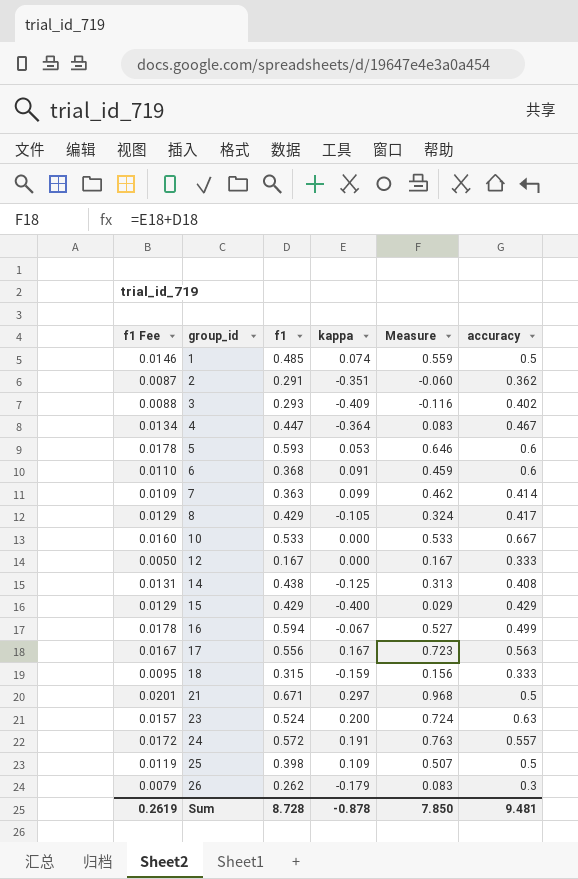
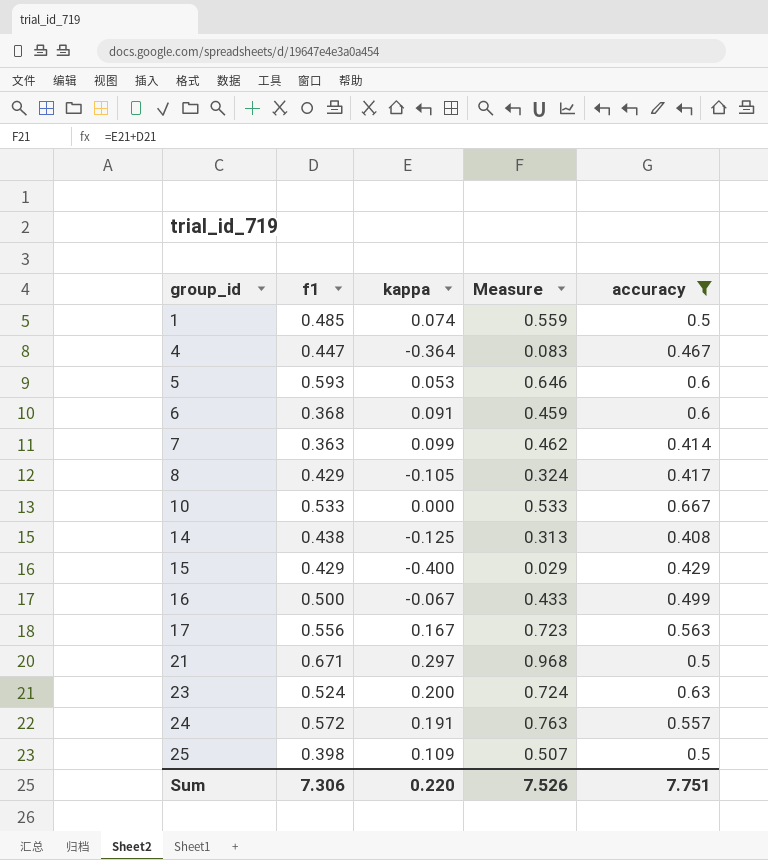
filter: none -> accuracy >= 0.408
column f1 Fee | formula: [f1] * 0.03 -> none
16 | f1: 0.594 -> 0.500
16 | Measure: 0.527 -> 0.433
Sum | f1: 8.728 -> 7.306
Sum | kappa: -0.878 -> 0.220
Sum | Measure: 7.850 -> 7.526
Sum | accuracy: 9.481 -> 7.751

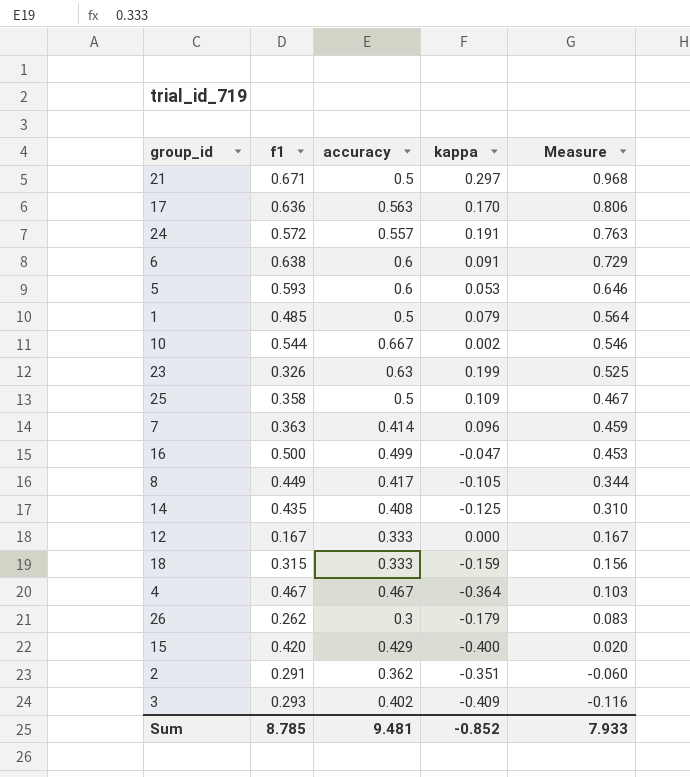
filter: accuracy >= 0.408 -> none
row order: group_id ascending -> Measure descending
column accuracy | position: 5 -> 3
17 | f1: 0.556 -> 0.636
17 | kappa: 0.167 -> 0.170
17 | Measure: 0.723 -> 0.806
6 | f1: 0.368 -> 0.638
6 | Measure: 0.459 -> 0.729
1 | kappa: 0.074 -> 0.079
1 | Measure: 0.559 -> 0.564
10 | f1: 0.533 -> 0.544
10 | kappa: 0.000 -> 0.002
10 | Measure: 0.533 -> 0.546
23 | f1: 0.524 -> 0.326
23 | kappa: 0.200 -> 0.199
23 | Measure: 0.724 -> 0.525
25 | f1: 0.398 -> 0.358
25 | Measure: 0.507 -> 0.467
7 | kappa: 0.099 -> 0.096
7 | Measure: 0.462 -> 0.459
16 | kappa: -0.067 -> -0.047
16 | Measure: 0.433 -> 0.453
8 | f1: 0.429 -> 0.449
8 | Measure: 0.324 -> 0.344
14 | f1: 0.438 -> 0.435
14 | Measure: 0.313 -> 0.310
4 | f1: 0.447 -> 0.467
4 | Measure: 0.083 -> 0.103
15 | f1: 0.429 -> 0.420
15 | Measure: 0.029 -> 0.020
Sum | f1: 7.306 -> 8.785
Sum | accuracy: 7.751 -> 9.481
Sum | kappa: 0.220 -> -0.852
Sum | Measure: 7.526 -> 7.933

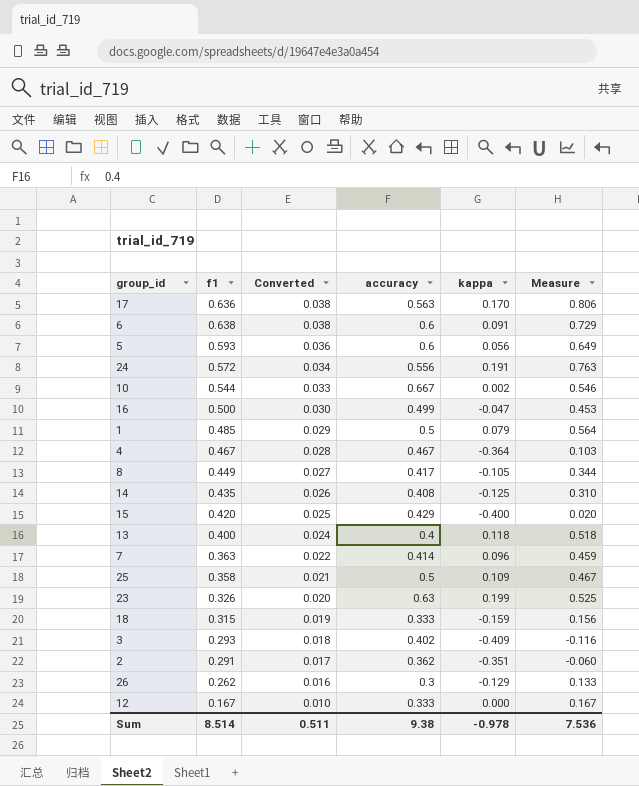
row order: Measure descending -> Converted descending
column Converted | formula: none -> [f1] * 0.06
row 21: 0.671 | 0.5 | 0.297 | 0.968 -> none
5 | kappa: 0.053 -> 0.056
5 | Measure: 0.646 -> 0.649
24 | accuracy: 0.557 -> 0.556
row 13: none -> 0.400 | 0.024 | 0.4 | 0.118 | 0.518
26 | kappa: -0.179 -> -0.129
26 | Measure: 0.083 -> 0.133
Sum | f1: 8.785 -> 8.514
Sum | accuracy: 9.481 -> 9.38
Sum | kappa: -0.852 -> -0.978
Sum | Measure: 7.933 -> 7.536

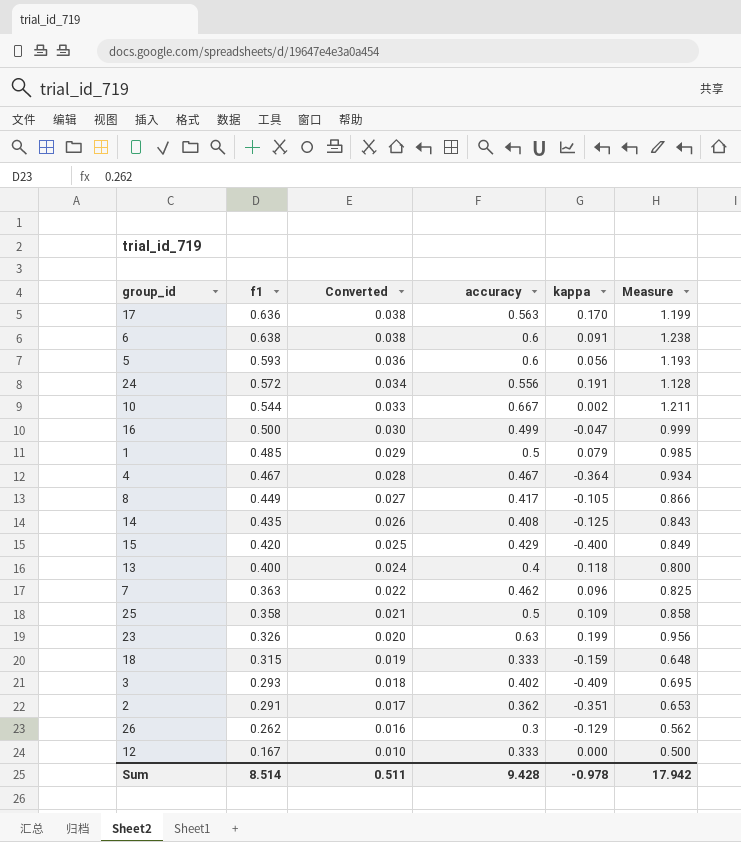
column Measure | formula: [f1] + [kappa] -> [f1] + [accuracy]
7 | accuracy: 0.414 -> 0.462
Sum | accuracy: 9.38 -> 9.428
Sum | Measure: 7.536 -> 17.942

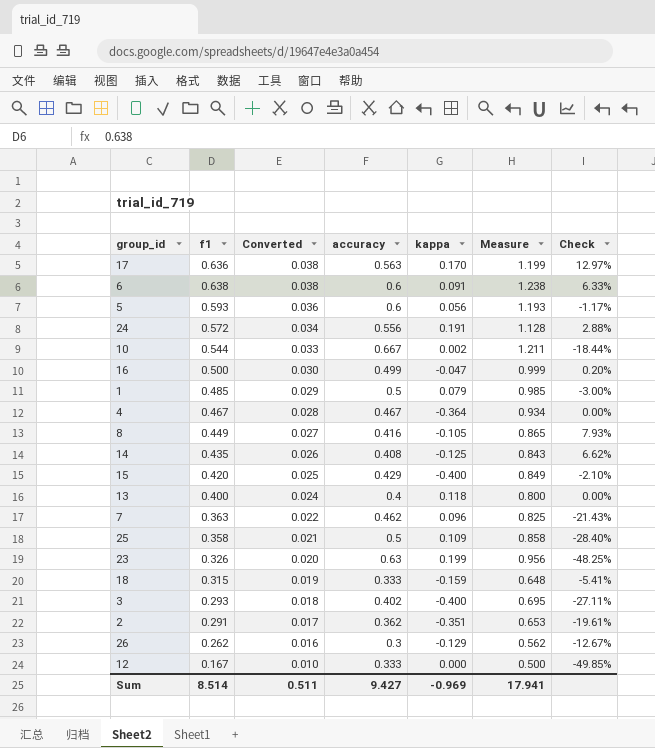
column Check | formula: none -> ([f1] - [accuracy]) / [accuracy]
8 | accuracy: 0.417 -> 0.416
8 | Measure: 0.866 -> 0.865
3 | kappa: -0.409 -> -0.400
Sum | accuracy: 9.428 -> 9.427
Sum | kappa: -0.978 -> -0.969
Sum | Measure: 17.942 -> 17.941

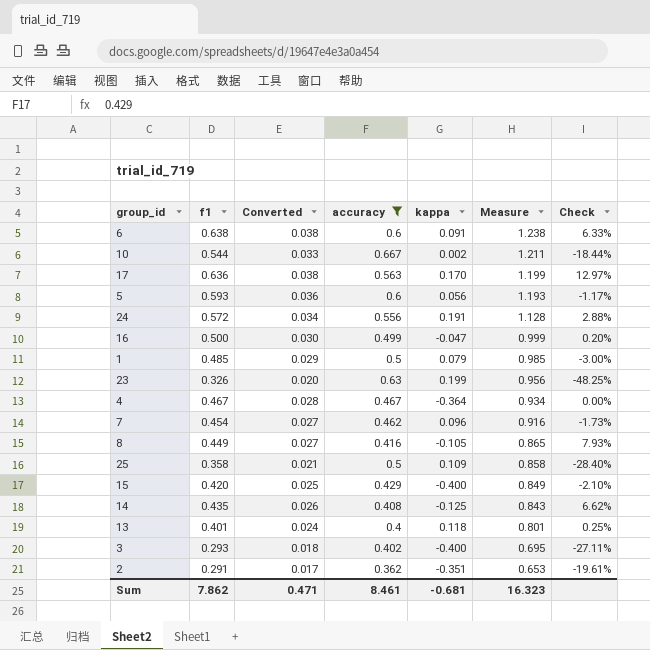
filter: none -> accuracy >= 0.362
row order: Converted descending -> Measure descending
7 | f1: 0.363 -> 0.454
7 | Converted: 0.022 -> 0.027
7 | Measure: 0.825 -> 0.916
7 | Check: -21.43% -> -1.73%
13 | f1: 0.400 -> 0.401
13 | Measure: 0.800 -> 0.801
13 | Check: 0.00% -> 0.25%
Sum | f1: 8.514 -> 7.862
Sum | Converted: 0.511 -> 0.471
Sum | accuracy: 9.427 -> 8.461
Sum | kappa: -0.969 -> -0.681
Sum | Measure: 17.941 -> 16.323

